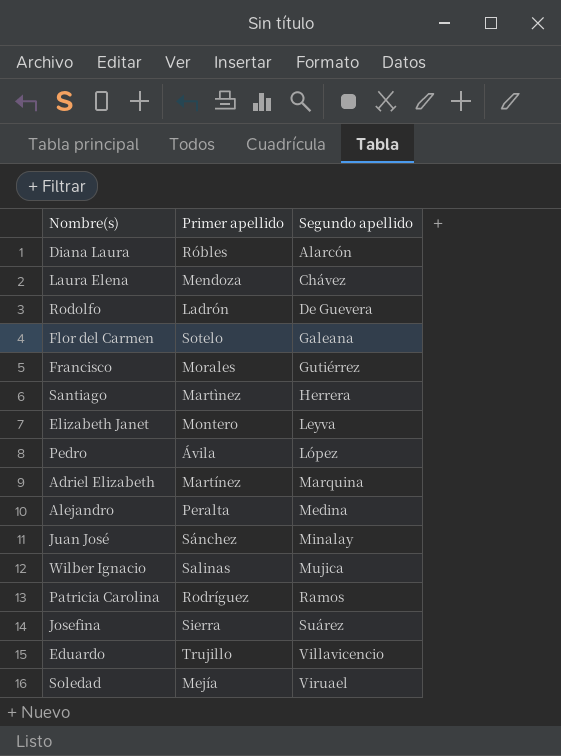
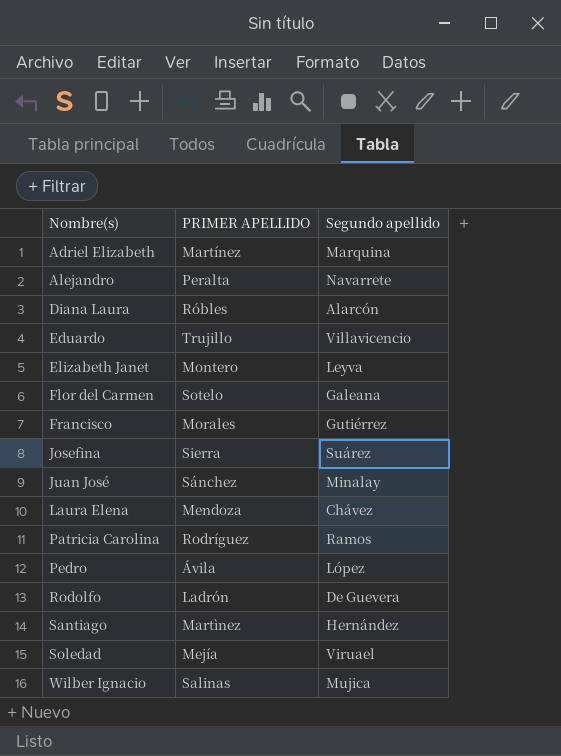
row order: Segundo apellido ascending -> Nombre(s) ascending
column name: Primer apellido -> PRIMER APELLIDO
Alejandro | Segundo apellido: Medina -> Navarrete
Santiago | Segundo apellido: Herrera -> Hernández

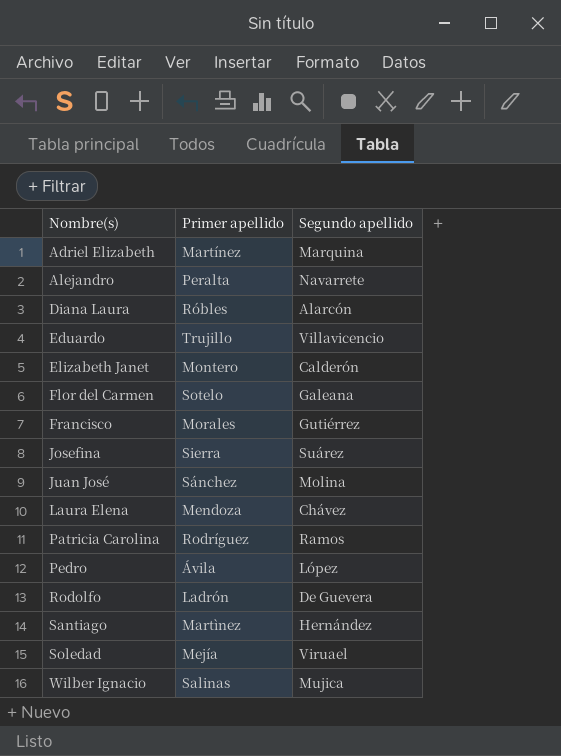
column name: PRIMER APELLIDO -> Primer apellido
Elizabeth Janet | Segundo apellido: Leyva -> Calderón
Juan José | Segundo apellido: Minalay -> Molina

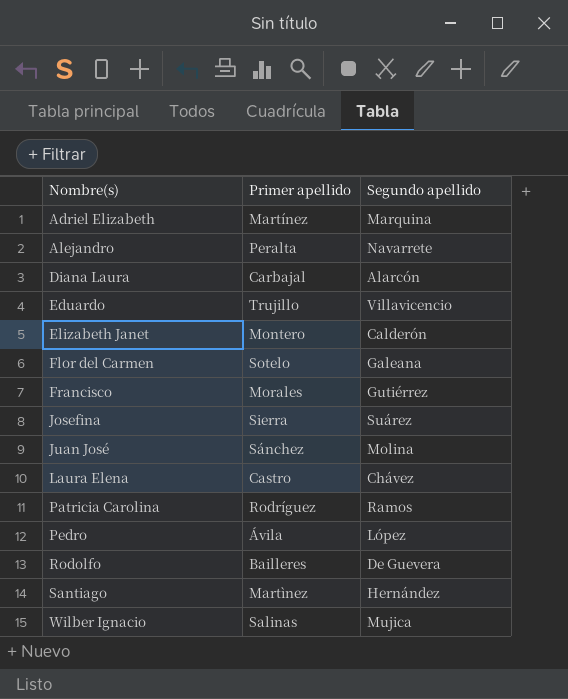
row Soledad: Mejía | Viruael -> none
Diana Laura | Primer apellido: Róbles -> Carbajal
Laura Elena | Primer apellido: Mendoza -> Castro
Rodolfo | Primer apellido: Ladrón -> Bailleres

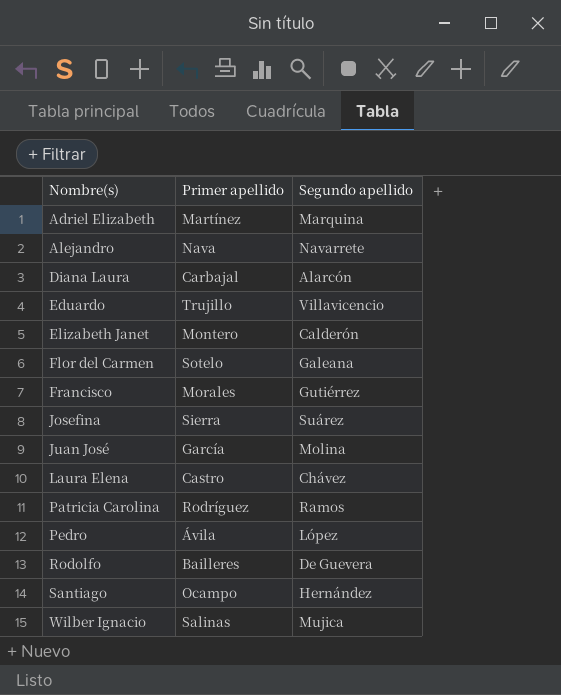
Alejandro | Primer apellido: Peralta -> Nava
Juan José | Primer apellido: Sánchez -> García
Santiago | Primer apellido: Martìnez -> Ocampo

